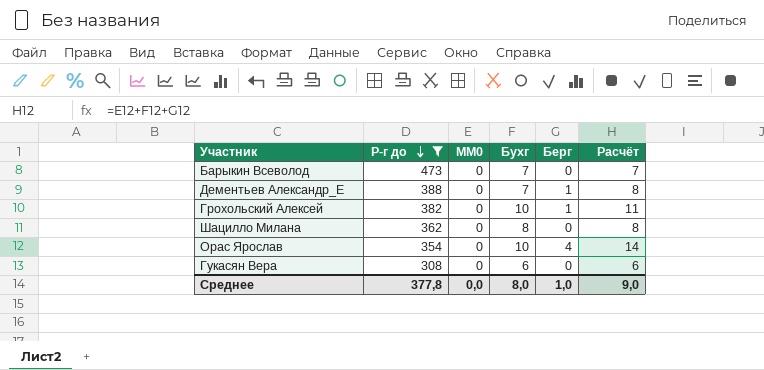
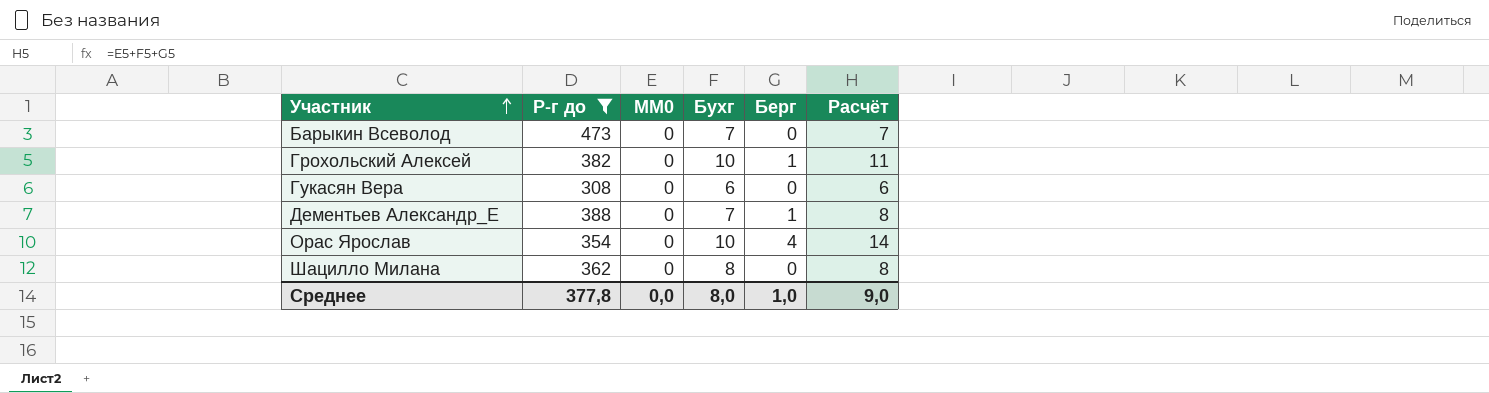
row order: Р-г до descending -> Участник ascending

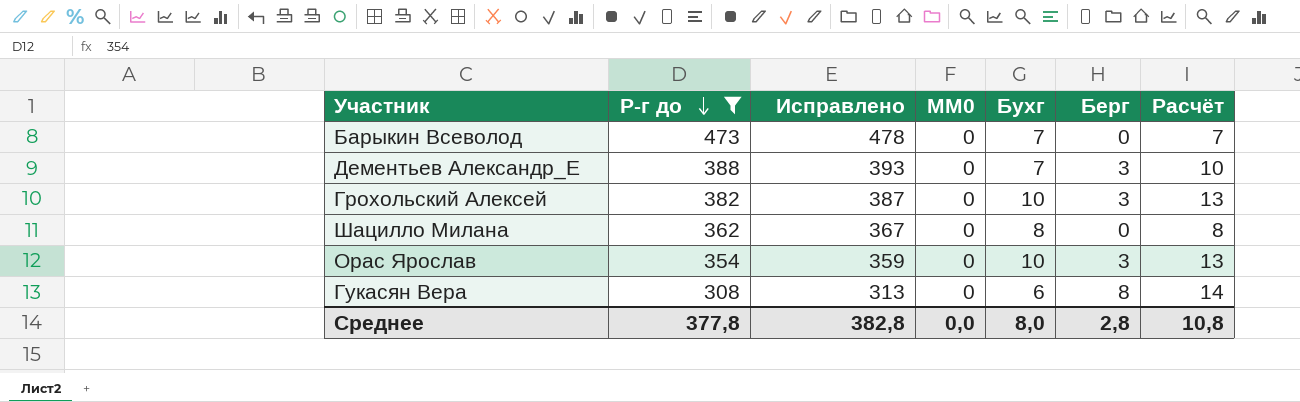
row order: Участник ascending -> Р-г до descending
column Исправлено | formula: none -> [Р-г до] + 5
Дементьев Александр_Е | Берг: 1 -> 3
Дементьев Александр_Е | Расчёт: 8 -> 10
Грохольский Алексей | Берг: 1 -> 3
Грохольский Алексей | Расчёт: 11 -> 13
Орас Ярослав | Берг: 4 -> 3
Орас Ярослав | Расчёт: 14 -> 13
Гукасян Вера | Берг: 0 -> 8
Гукасян Вера | Расчёт: 6 -> 14
Среднее | Берг: 1,0 -> 2,8
Среднее | Расчёт: 9,0 -> 10,8

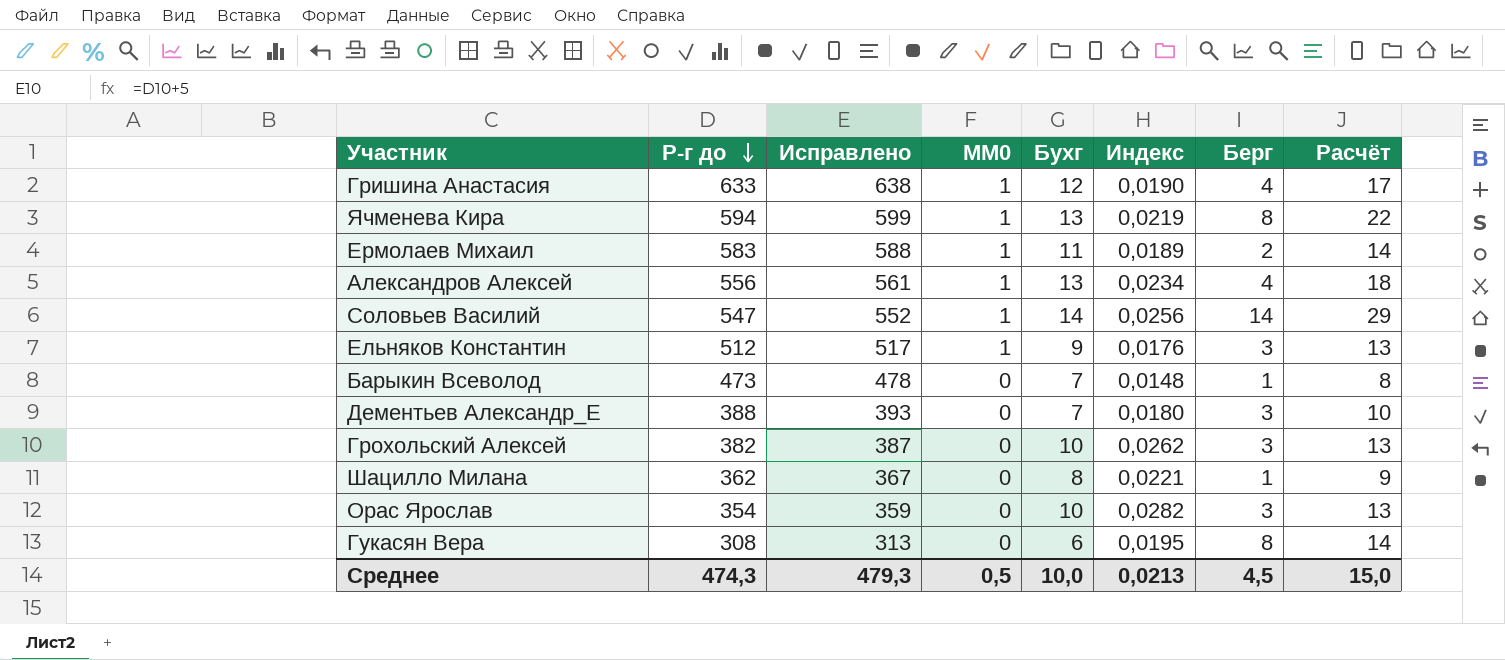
filter: Р-г до <= 473 -> none
column Индекс | formula: none -> [Бухг] / [Р-г до]
Барыкин Всеволод | Берг: 0 -> 1
Барыкин Всеволод | Расчёт: 7 -> 8
Шацилло Милана | Берг: 0 -> 1
Шацилло Милана | Расчёт: 8 -> 9
Среднее | Р-г до: 377,8 -> 474,3
Среднее | Исправлено: 382,8 -> 479,3
Среднее | MM0: 0,0 -> 0,5
Среднее | Бухг: 8,0 -> 10,0
Среднее | Берг: 2,8 -> 4,5
Среднее | Расчёт: 10,8 -> 15,0

